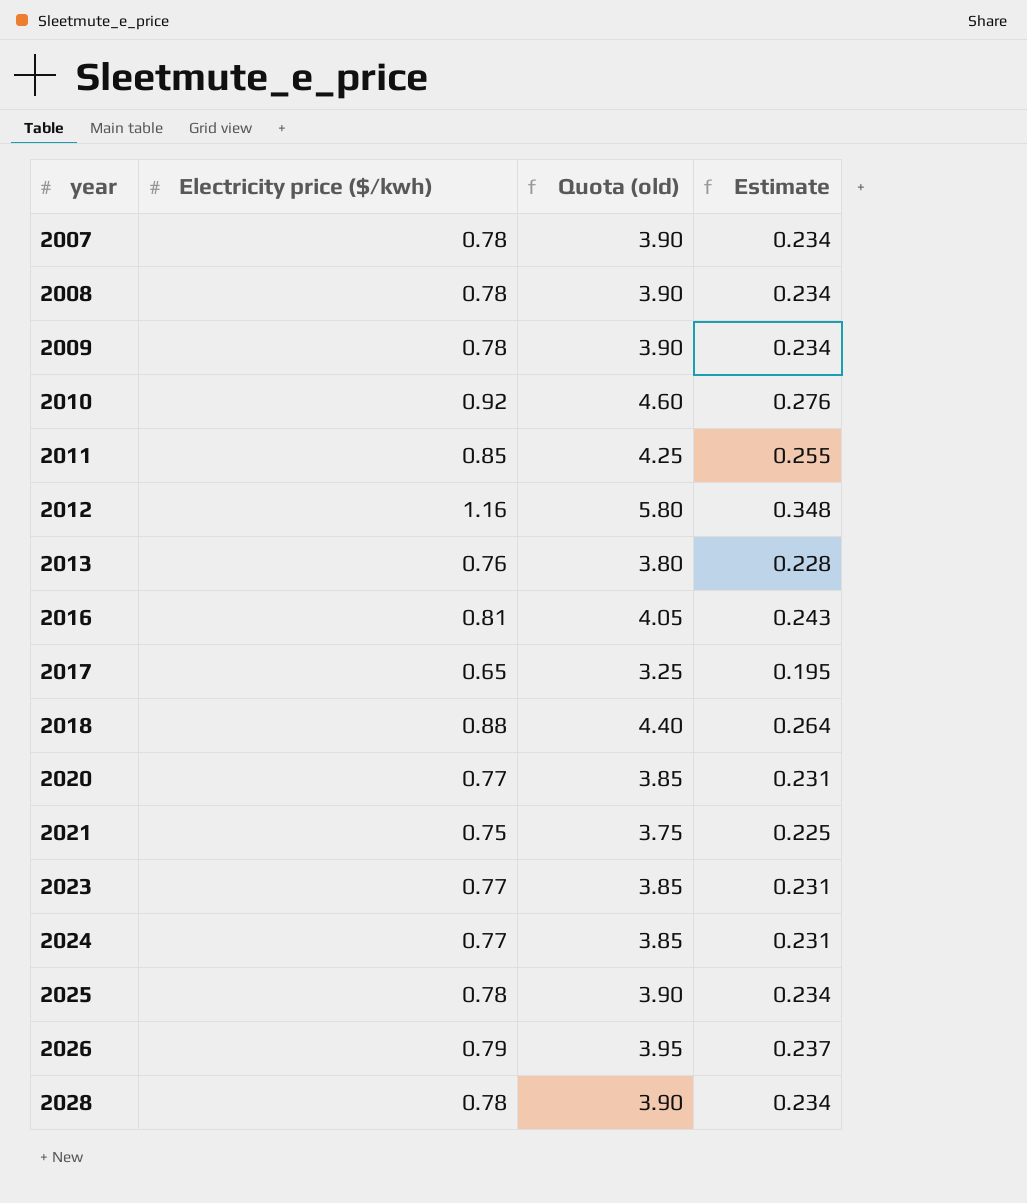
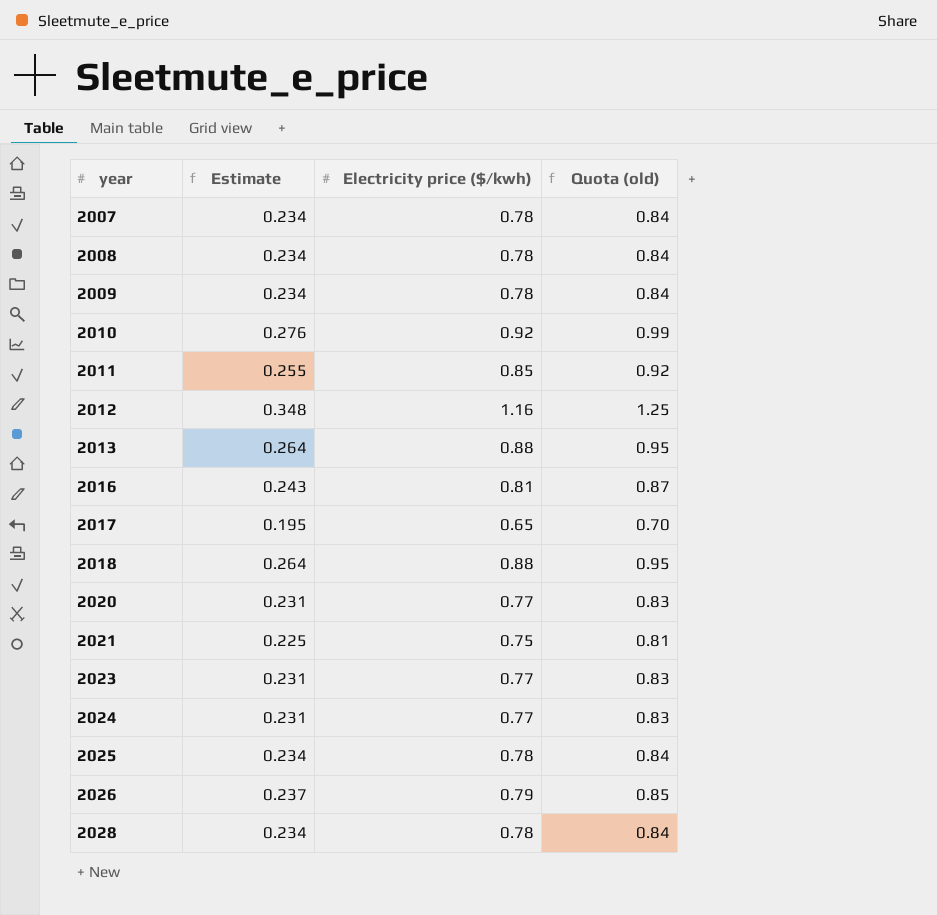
column Estimate | position: 4 -> 2
column Quota (old) | formula: [Electricity price ($/kwh)] * 5 -> [Electricity price ($/kwh)] * 1.08
2013 | Estimate: 0.228 -> 0.264
2013 | Electricity price ($/kwh): 0.76 -> 0.88

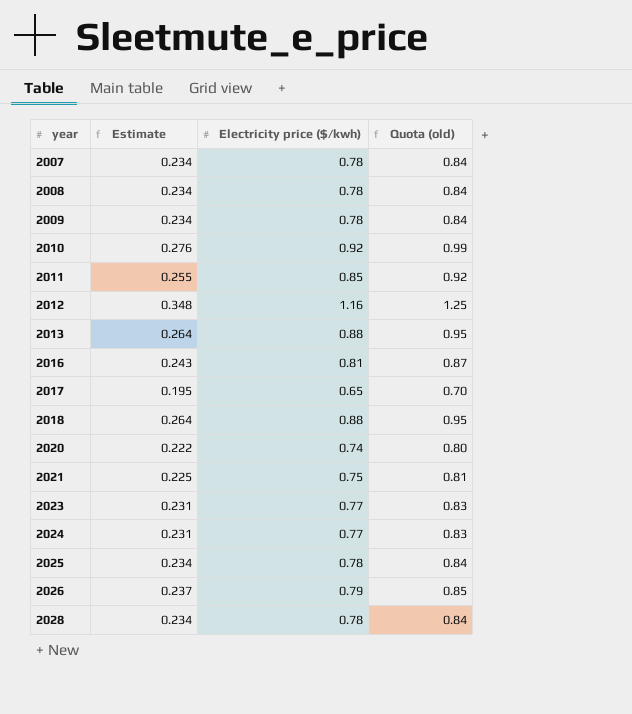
2020 | Estimate: 0.231 -> 0.222
2020 | Electricity price ($/kwh): 0.77 -> 0.74
2020 | Quota (old): 0.83 -> 0.80

